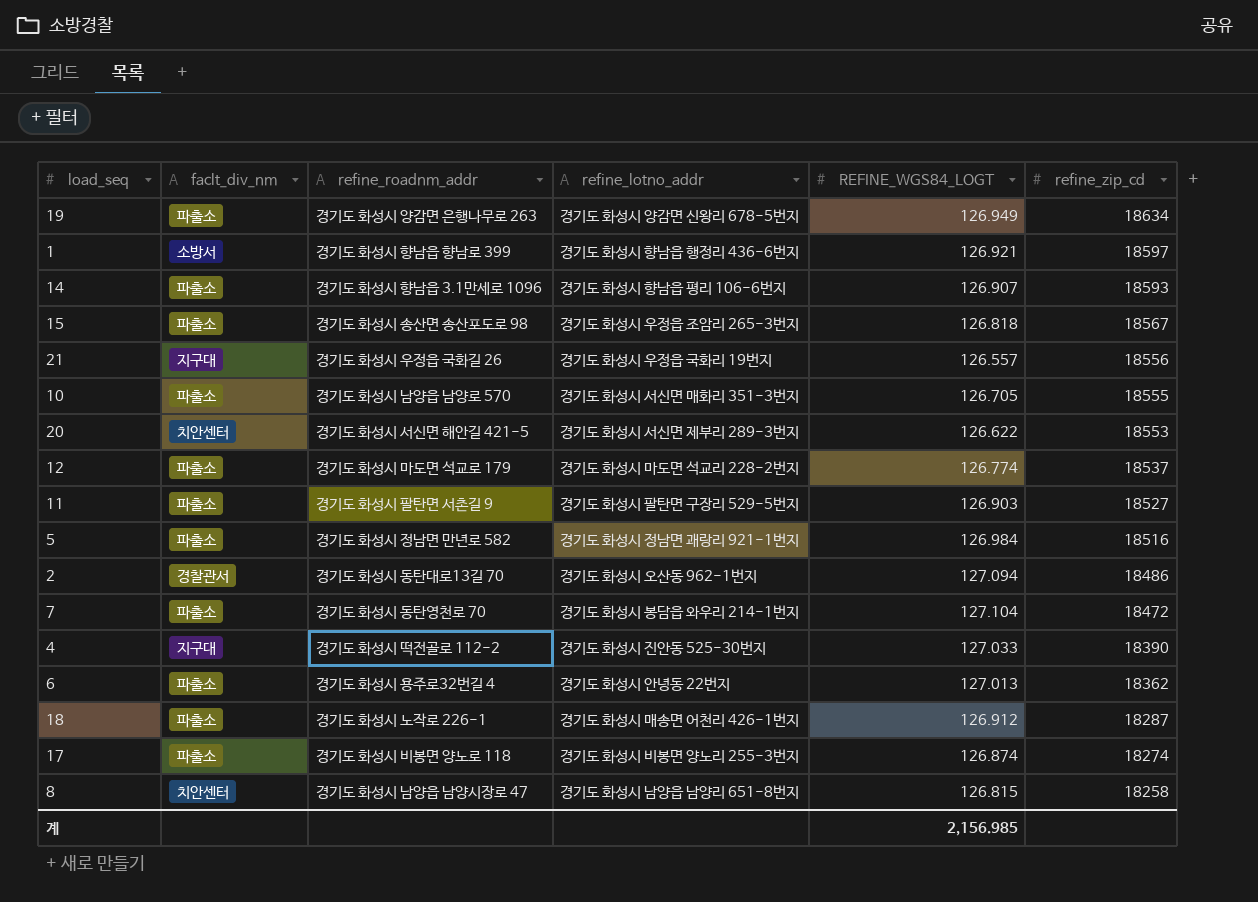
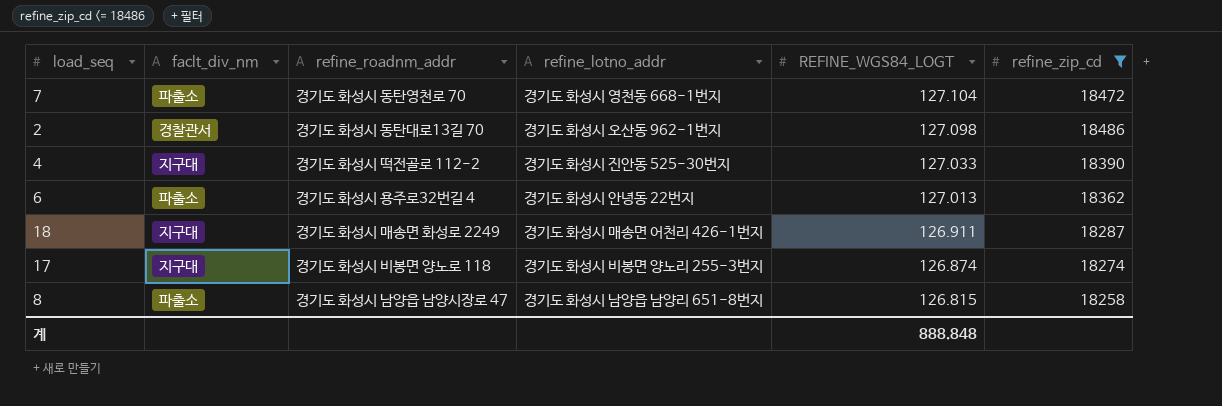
filter: none -> refine_zip_cd <= 18486
row order: refine_zip_cd descending -> REFINE_WGS84_LOGT descending
7 | refine_lotno_addr: 경기도 화성시 봉담읍 와우리 214-1번지 -> 경기도 화성시 영천동 668-1번지
2 | REFINE_WGS84_LOGT: 127.094 -> 127.098
18 | faclt_div_nm: 파출소 -> 지구대
18 | refine_roadnm_addr: 경기도 화성시 노작로 226-1 -> 경기도 화성시 매송면 화성로 2249
18 | REFINE_WGS84_LOGT: 126.912 -> 126.911
17 | faclt_div_nm: 파출소 -> 지구대
8 | faclt_div_nm: 치안센터 -> 파출소
계 | REFINE_WGS84_LOGT: 2,156.985 -> 888.848

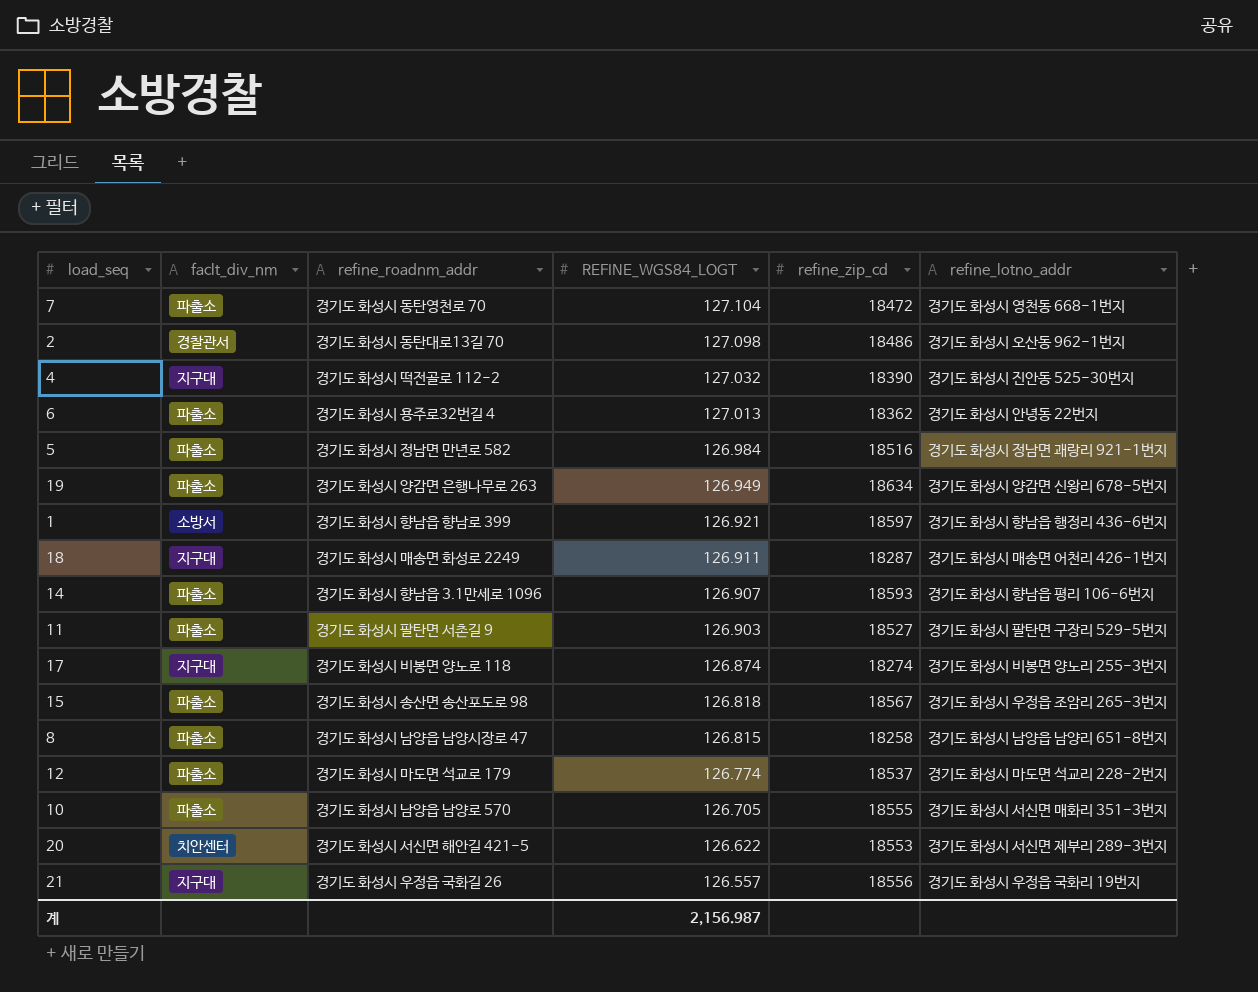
filter: refine_zip_cd <= 18486 -> none
column refine_lotno_addr | position: 4 -> 6
4 | REFINE_WGS84_LOGT: 127.033 -> 127.032
계 | REFINE_WGS84_LOGT: 888.848 -> 2,156.987

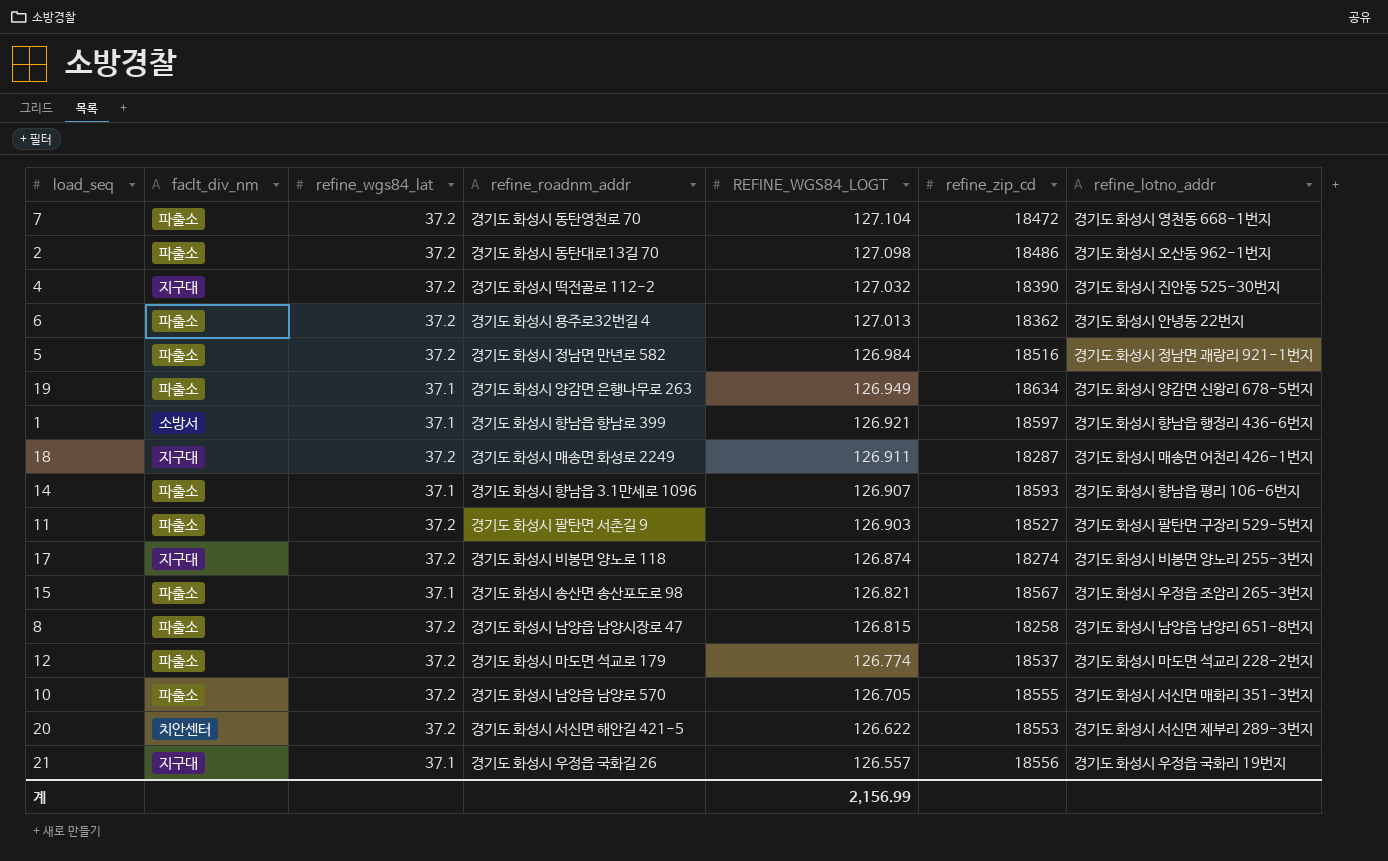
column refine_wgs84_lat | position: none -> 3
2 | faclt_div_nm: 경찰관서 -> 파출소
15 | REFINE_WGS84_LOGT: 126.818 -> 126.821
계 | REFINE_WGS84_LOGT: 2,156.987 -> 2,156.99

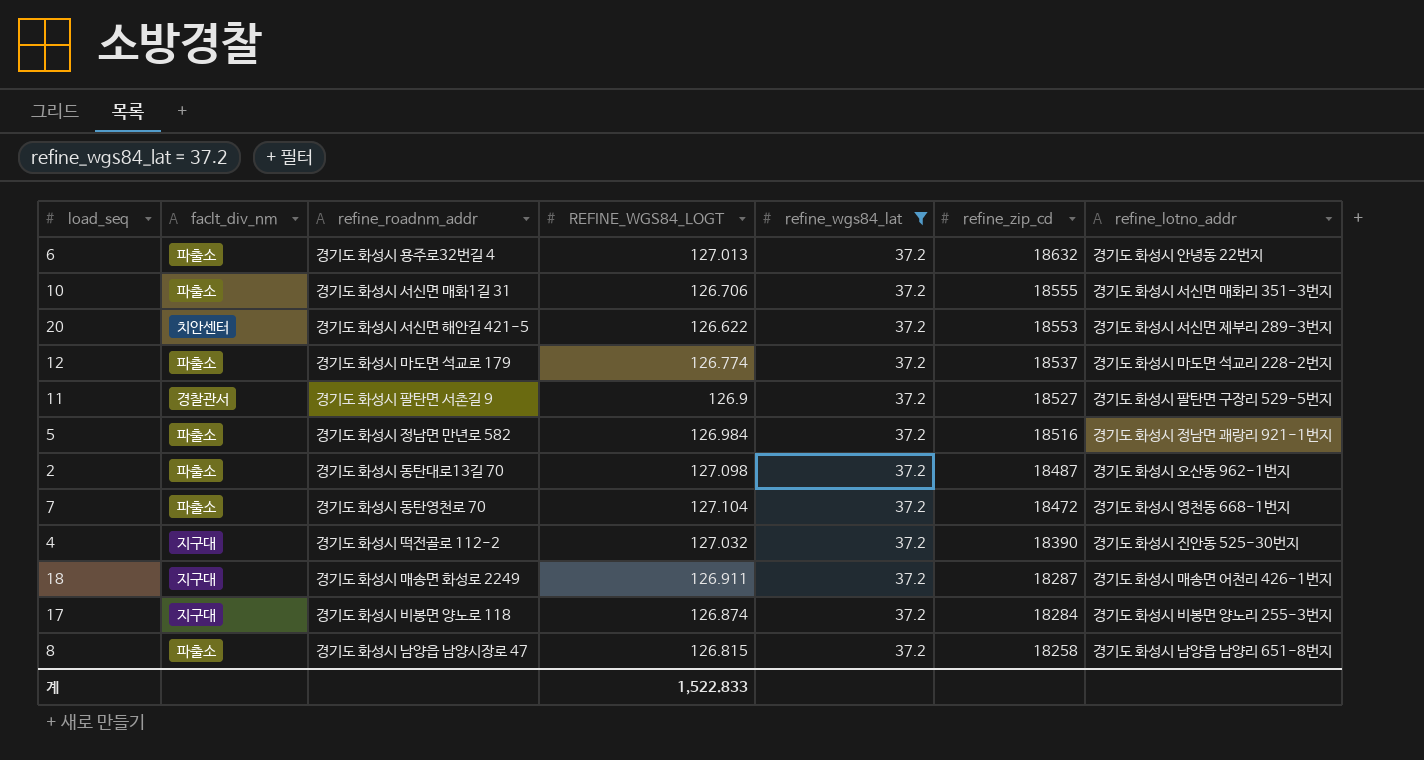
filter: none -> refine_wgs84_lat = 37.2
row order: REFINE_WGS84_LOGT descending -> refine_zip_cd descending
column refine_wgs84_lat | position: 3 -> 5
6 | refine_zip_cd: 18362 -> 18632
10 | refine_roadnm_addr: 경기도 화성시 남양읍 남양로 570 -> 경기도 화성시 서신면 매화1길 31
10 | REFINE_WGS84_LOGT: 126.705 -> 126.706
11 | faclt_div_nm: 파출소 -> 경찰관서
11 | REFINE_WGS84_LOGT: 126.903 -> 126.9
2 | refine_zip_cd: 18486 -> 18487
17 | refine_zip_cd: 18274 -> 18284
계 | REFINE_WGS84_LOGT: 2,156.99 -> 1,522.833

